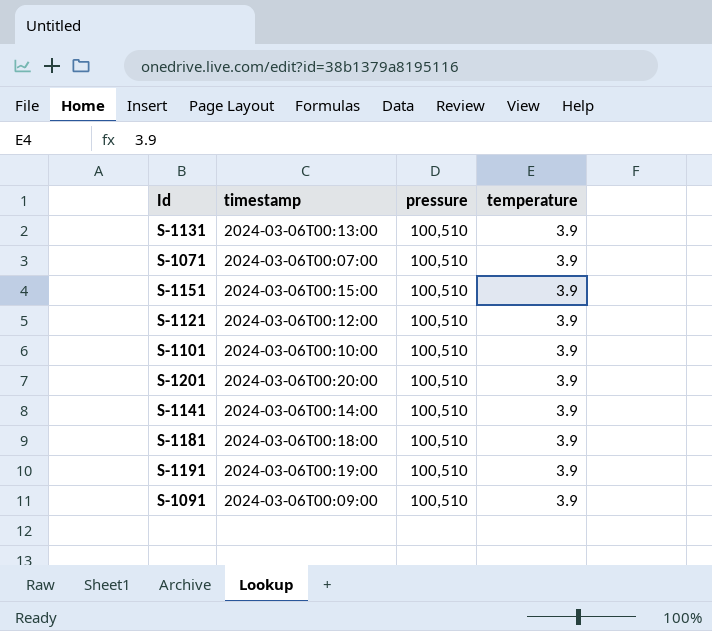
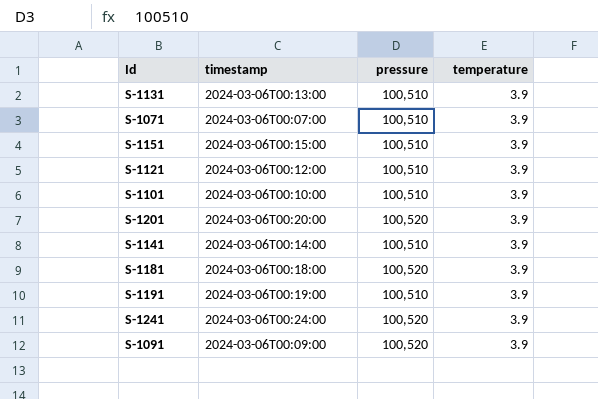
S-1201 | pressure: 100,510 -> 100,520
S-1181 | pressure: 100,510 -> 100,520
row S-1241: none -> 2024-03-06T00:24:00 | 100,520 | 3.9
S-1091 | pressure: 100,510 -> 100,520

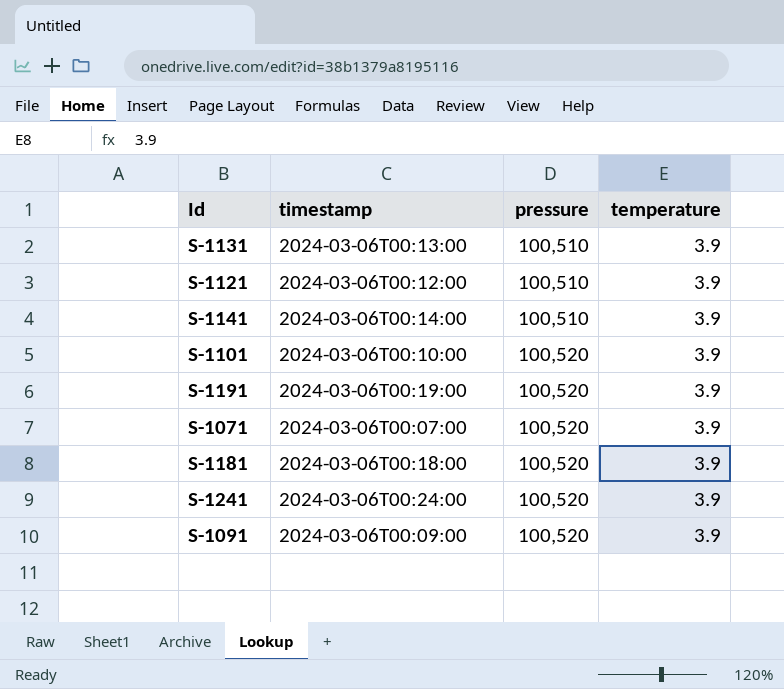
row order: none -> pressure ascending
row S-1151: 2024-03-06T00:15:00 | 100,510 | 3.9 -> none
row S-1201: 2024-03-06T00:20:00 | 100,520 | 3.9 -> none
S-1101 | pressure: 100,510 -> 100,520
S-1191 | pressure: 100,510 -> 100,520
S-1071 | pressure: 100,510 -> 100,520

